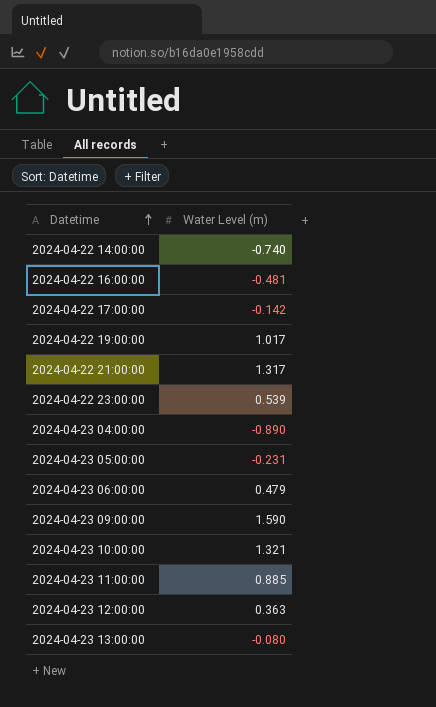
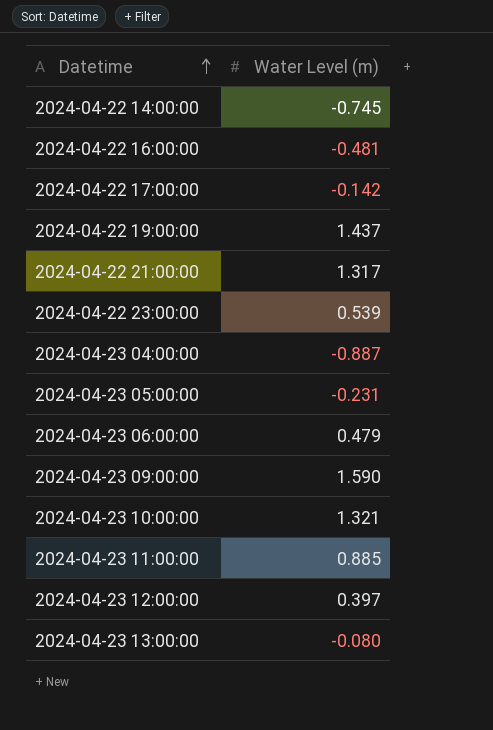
2024-04-22 14:00:00 | Water Level (m): -0.740 -> -0.745
2024-04-22 19:00:00 | Water Level (m): 1.017 -> 1.437
2024-04-23 04:00:00 | Water Level (m): -0.890 -> -0.887
2024-04-23 12:00:00 | Water Level (m): 0.363 -> 0.397

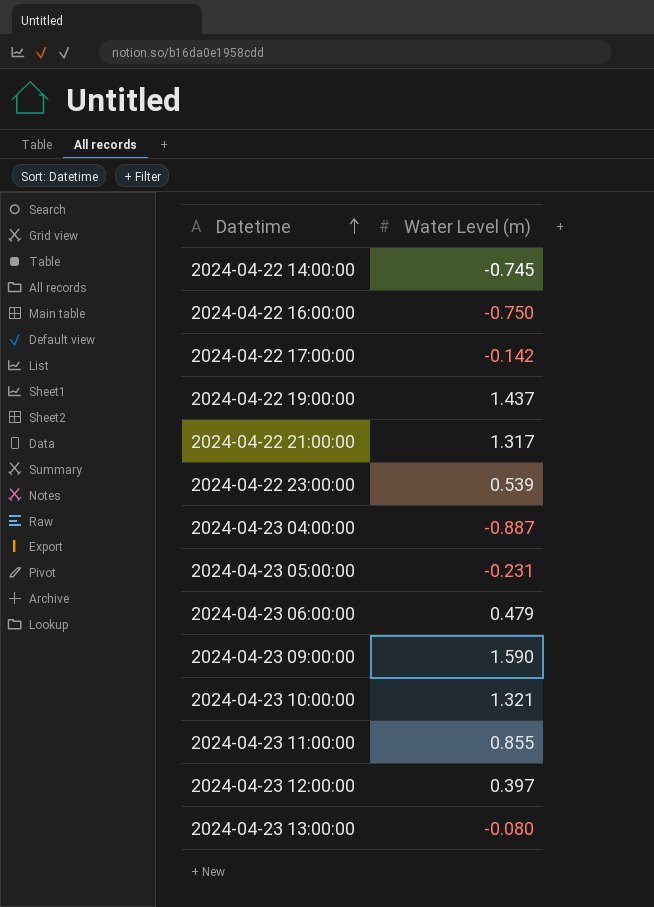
2024-04-22 16:00:00 | Water Level (m): -0.481 -> -0.750
2024-04-23 11:00:00 | Water Level (m): 0.885 -> 0.855

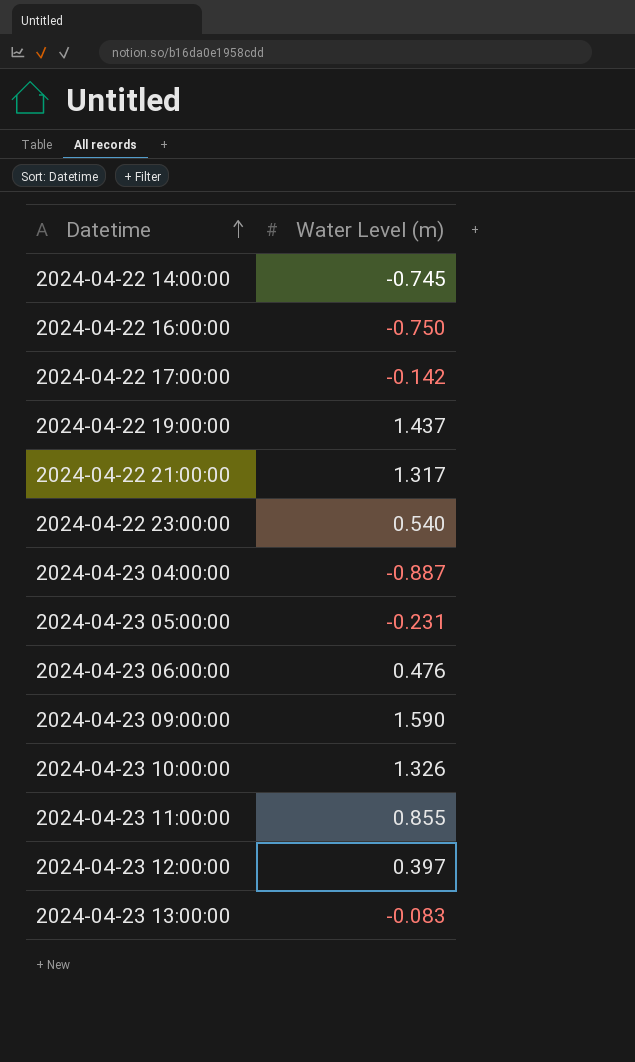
2024-04-22 23:00:00 | Water Level (m): 0.539 -> 0.540
2024-04-23 06:00:00 | Water Level (m): 0.479 -> 0.476
2024-04-23 10:00:00 | Water Level (m): 1.321 -> 1.326
2024-04-23 13:00:00 | Water Level (m): -0.080 -> -0.083

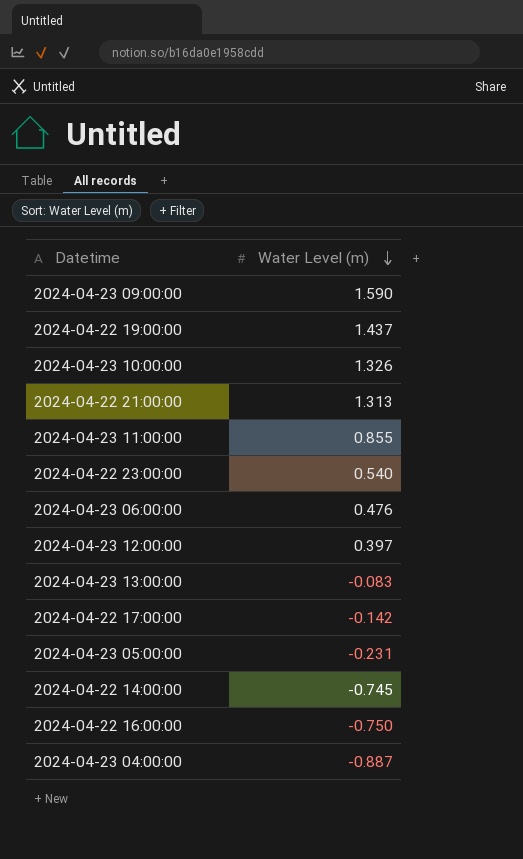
row order: Datetime ascending -> Water Level (m) descending
2024-04-22 21:00:00 | Water Level (m): 1.317 -> 1.313

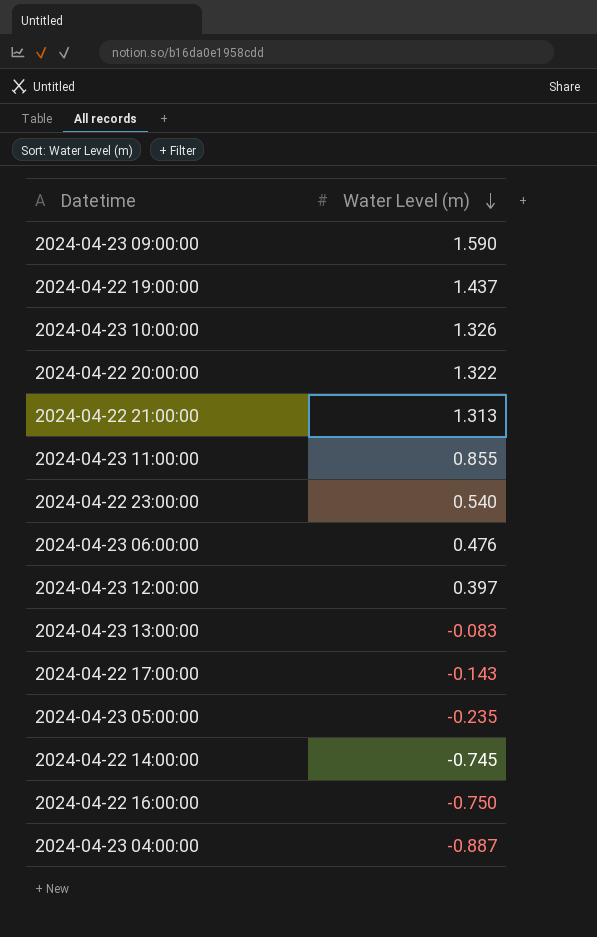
row 2024-04-22 20:00:00: none -> 1.322
2024-04-22 17:00:00 | Water Level (m): -0.142 -> -0.143
2024-04-23 05:00:00 | Water Level (m): -0.231 -> -0.235

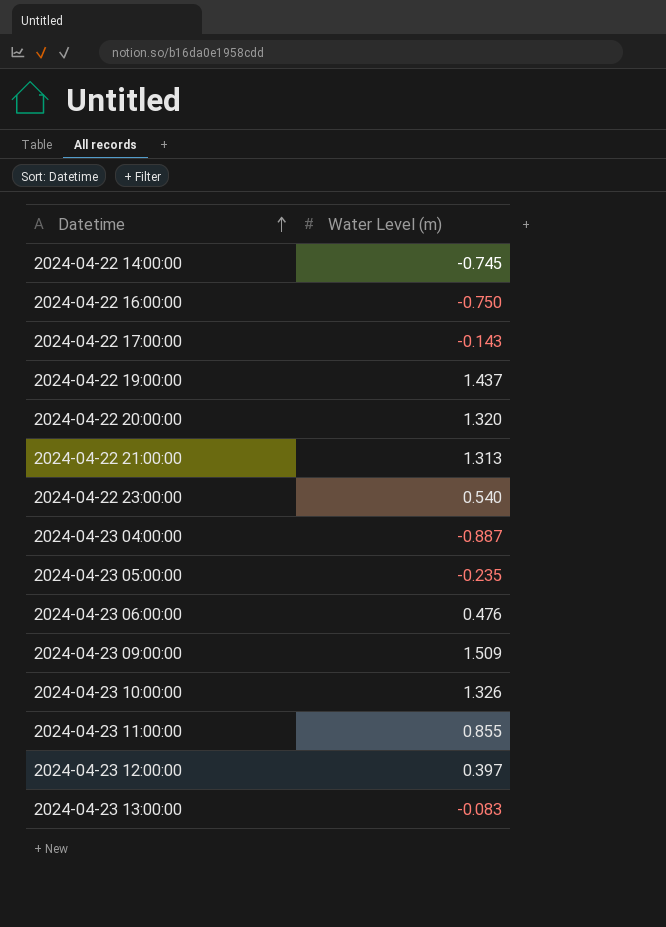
row order: Water Level (m) descending -> Datetime ascending
2024-04-22 20:00:00 | Water Level (m): 1.322 -> 1.320
2024-04-23 09:00:00 | Water Level (m): 1.590 -> 1.509

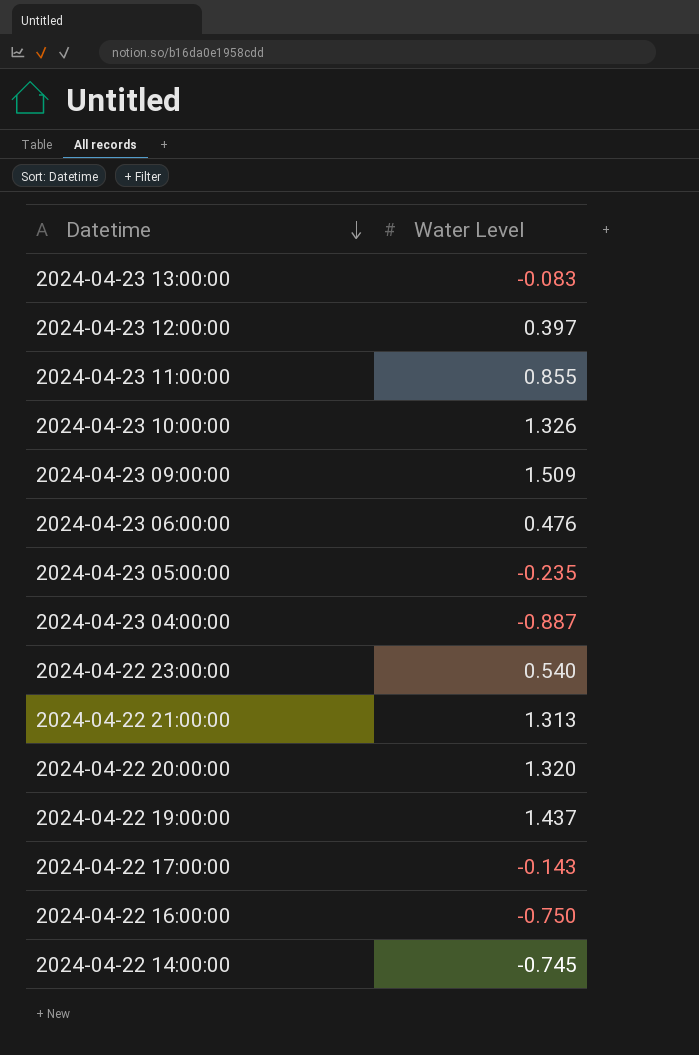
row order: Datetime ascending -> Datetime descending
column name: Water Level (m) -> Water Level

